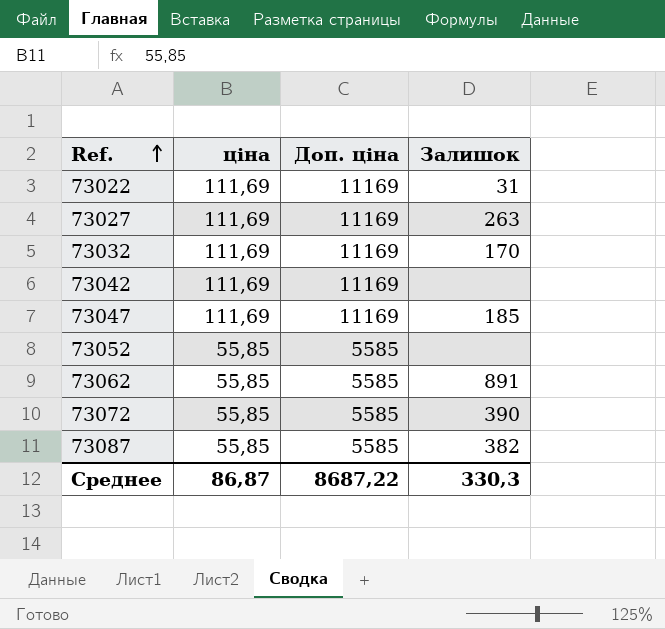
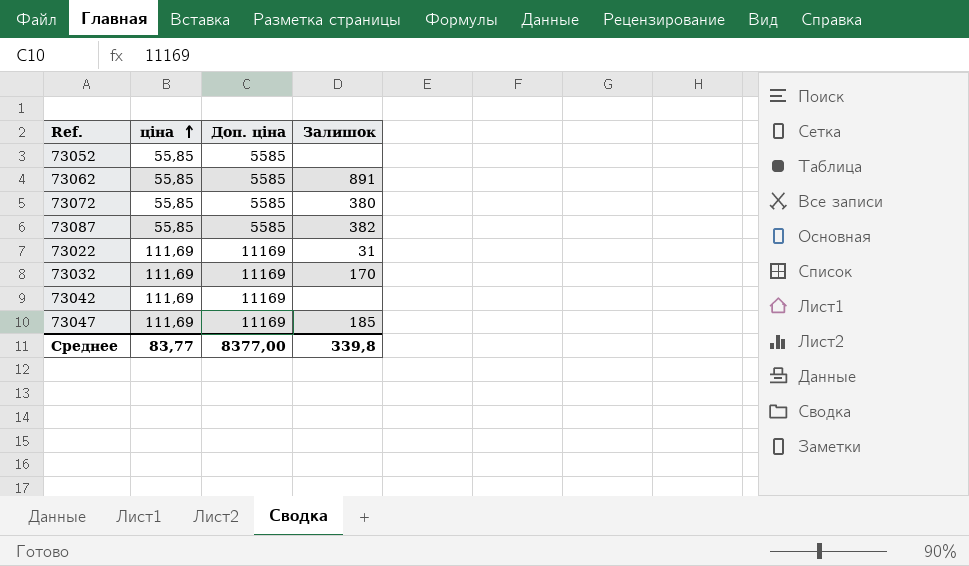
row order: Ref. ascending -> ціна ascending
row 73027: 111,69 | 11169 | 263 -> none
73072 | Залишок: 390 -> 380
Среднее | ціна: 86,87 -> 83,77
Среднее | Доп. ціна: 8687,22 -> 8377,00
Среднее | Залишок: 330,3 -> 339,8

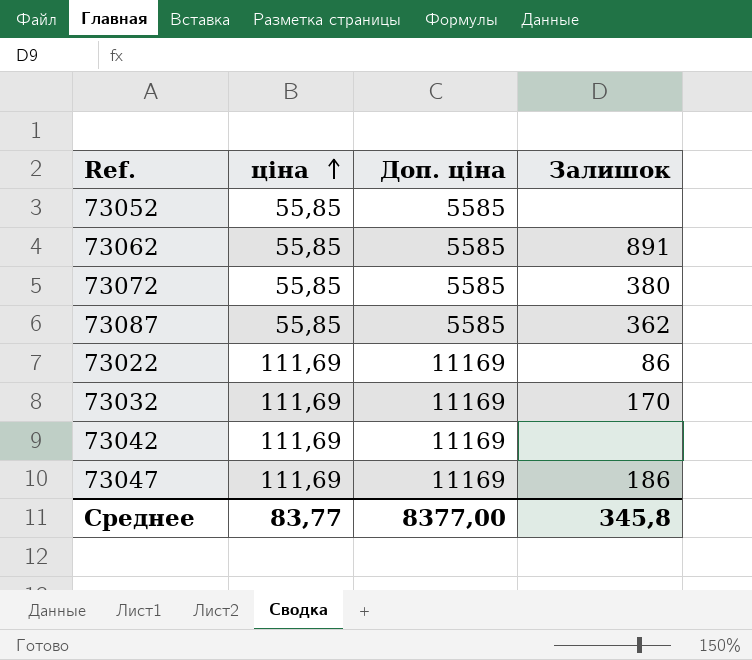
73087 | Залишок: 382 -> 362
73022 | Залишок: 31 -> 86
73047 | Залишок: 185 -> 186
Среднее | Залишок: 339,8 -> 345,8

